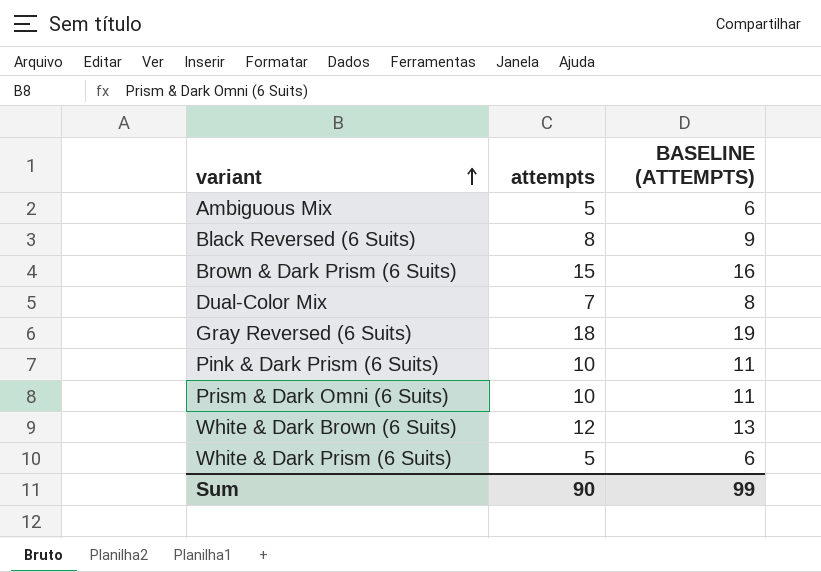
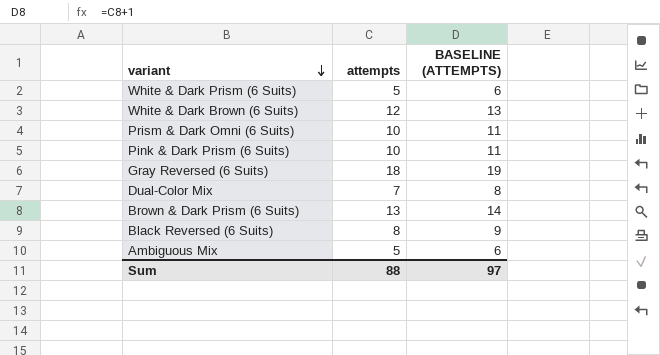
row order: variant ascending -> variant descending
Brown & Dark Prism (6 Suits) | attempts: 15 -> 13
Brown & Dark Prism (6 Suits) | BASELINE (ATTEMPTS): 16 -> 14
Sum | attempts: 90 -> 88
Sum | BASELINE (ATTEMPTS): 99 -> 97

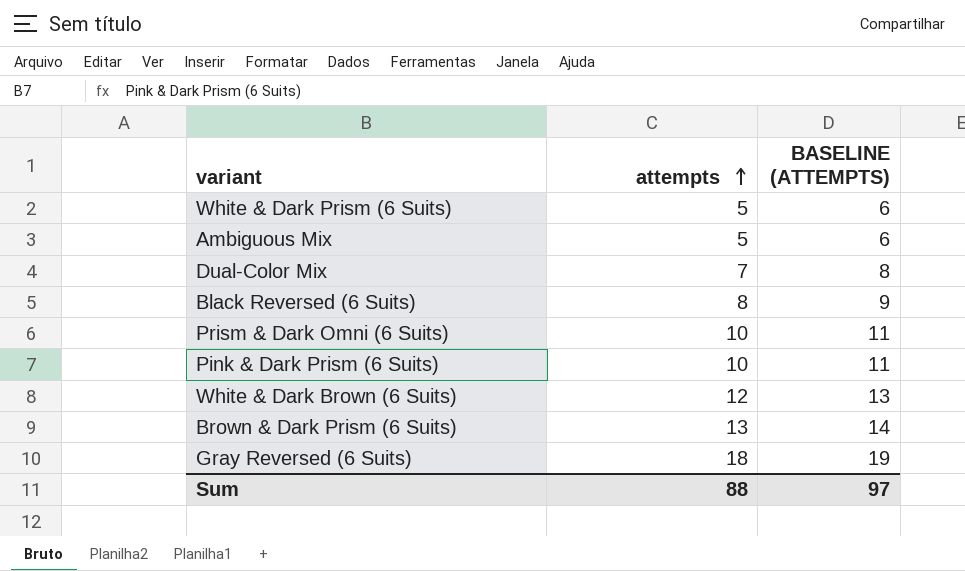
row order: variant descending -> attempts ascending

